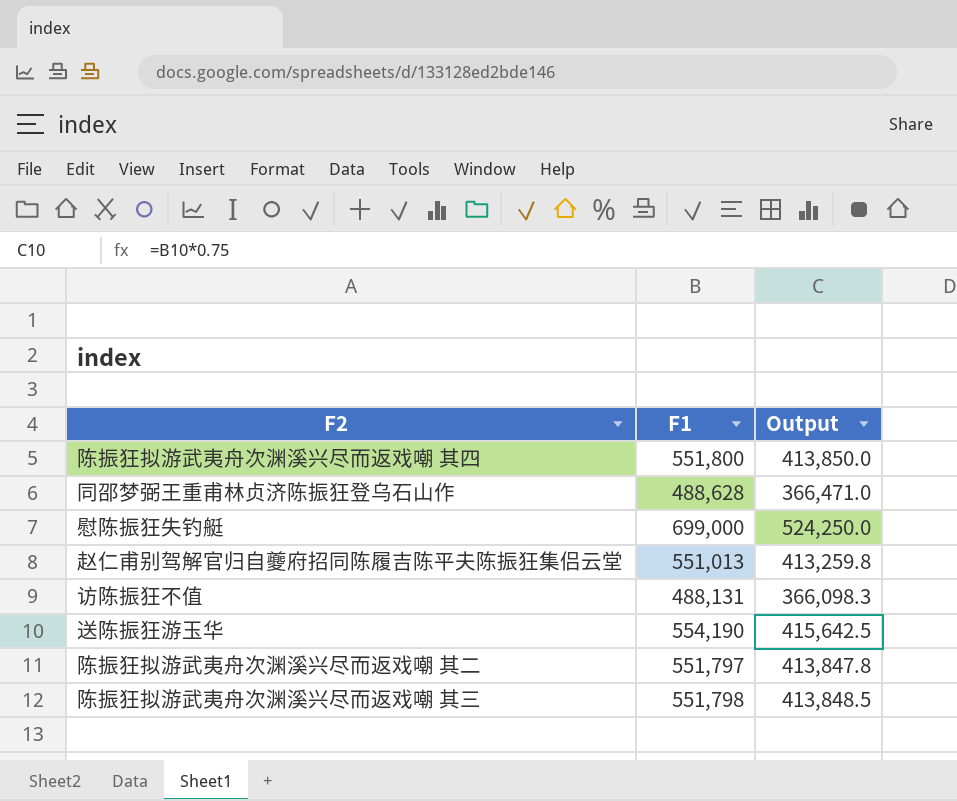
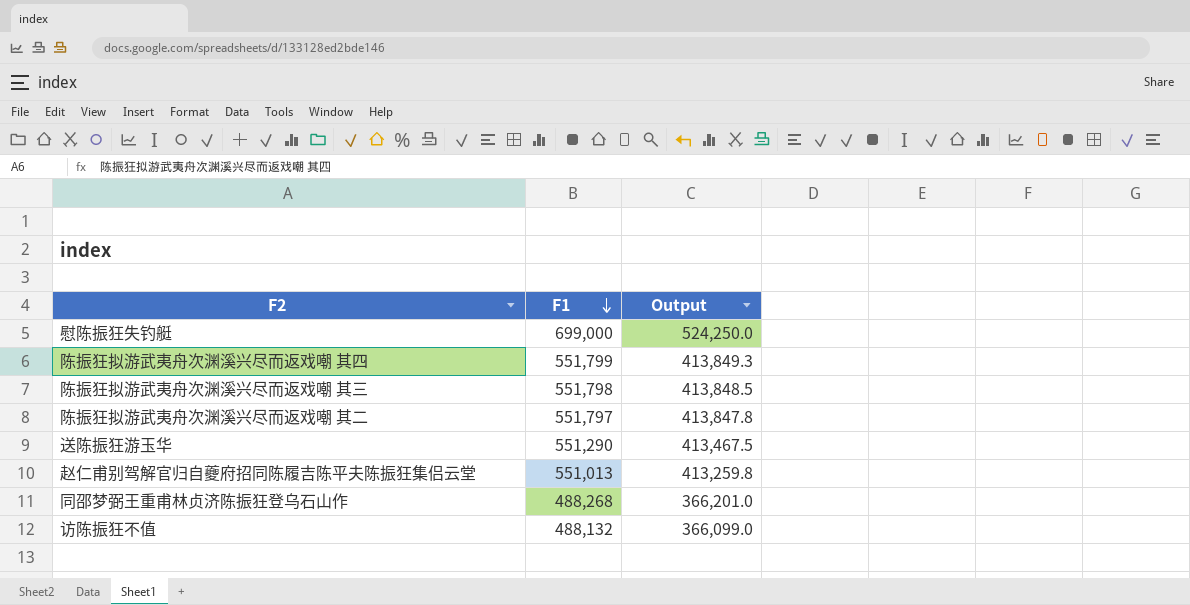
row order: none -> F1 descending
陈振狂拟游武夷舟次渊溪兴尽而返戏嘲 其四 | F1: 551,800 -> 551,799
陈振狂拟游武夷舟次渊溪兴尽而返戏嘲 其四 | Output: 413,850.0 -> 413,849.3
送陈振狂游玉华 | F1: 554,190 -> 551,290
送陈振狂游玉华 | Output: 415,642.5 -> 413,467.5
同邵梦弼王重甫林贞济陈振狂登乌石山作 | F1: 488,628 -> 488,268
同邵梦弼王重甫林贞济陈振狂登乌石山作 | Output: 366,471.0 -> 366,201.0
访陈振狂不值 | F1: 488,131 -> 488,132
访陈振狂不值 | Output: 366,098.3 -> 366,099.0

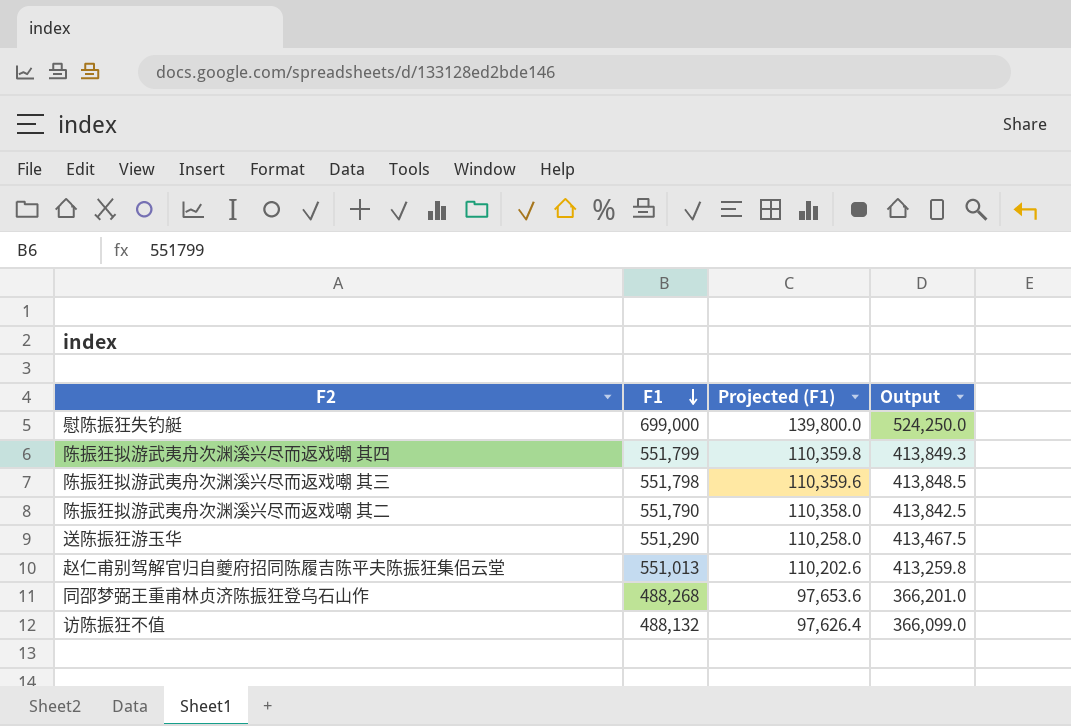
column Projected (F1) | formula: none -> [F1] * 0.2
陈振狂拟游武夷舟次渊溪兴尽而返戏嘲 其二 | F1: 551,797 -> 551,790
陈振狂拟游武夷舟次渊溪兴尽而返戏嘲 其二 | Output: 413,847.8 -> 413,842.5

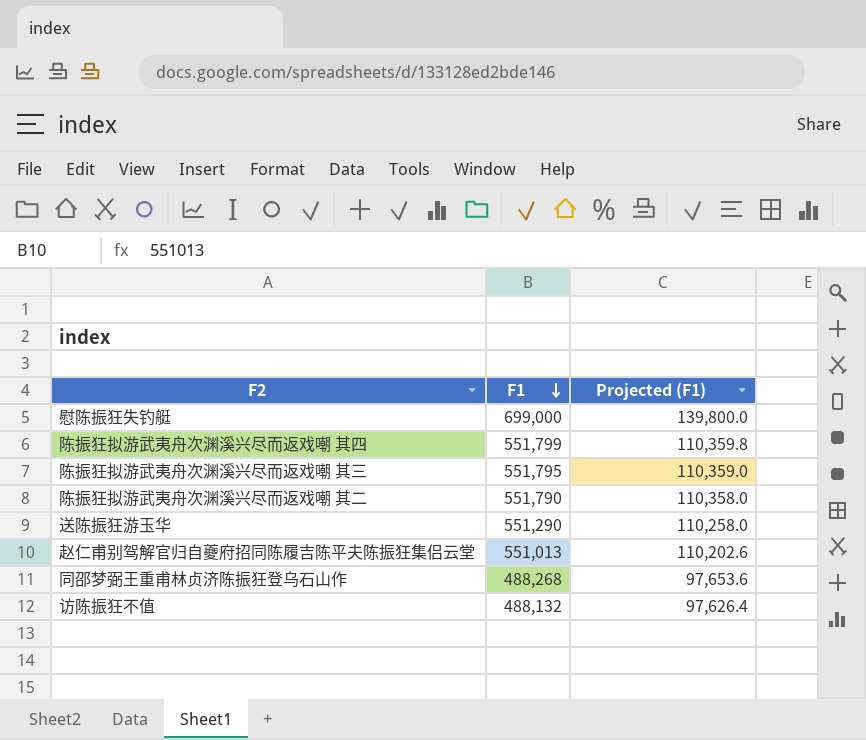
column Output | formula: [F1] * 0.75 -> none
陈振狂拟游武夷舟次渊溪兴尽而返戏嘲 其三 | F1: 551,798 -> 551,795
陈振狂拟游武夷舟次渊溪兴尽而返戏嘲 其三 | Projected (F1): 110,359.6 -> 110,359.0

